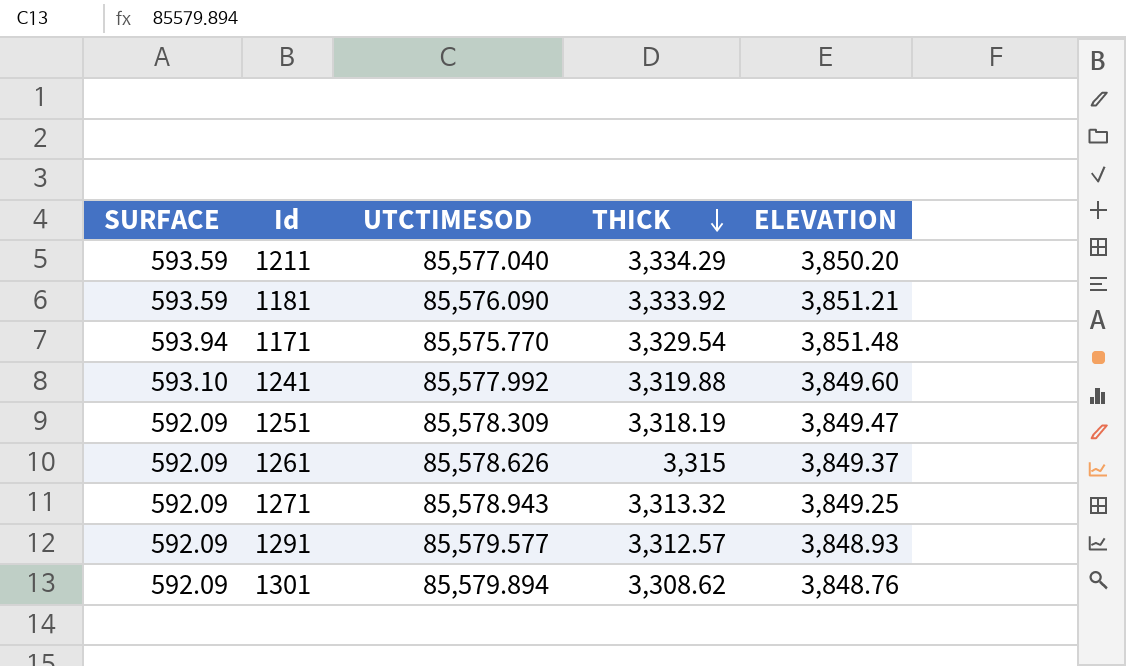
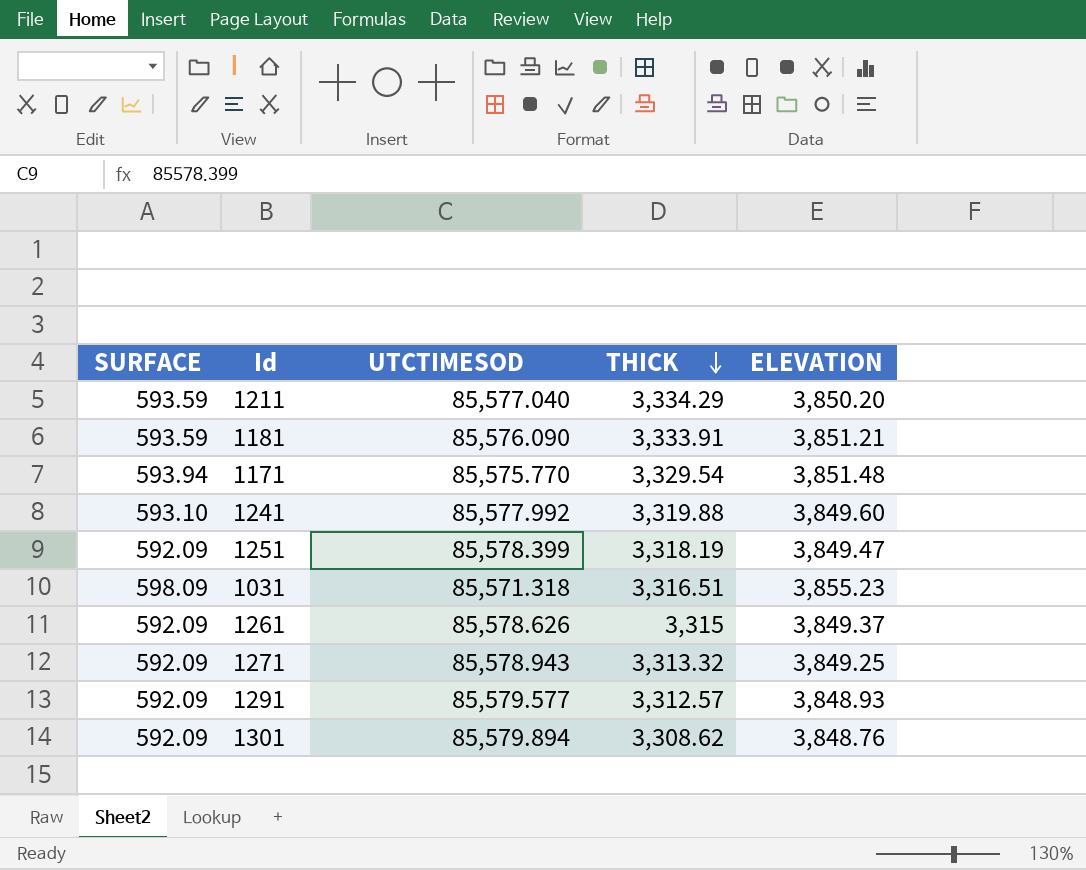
1181 | THICK: 3,333.92 -> 3,333.91
1251 | UTCTIMESOD: 85,578.309 -> 85,578.399
row 1031: none -> 598.09 | 85,571.318 | 3,316.51 | 3,855.23

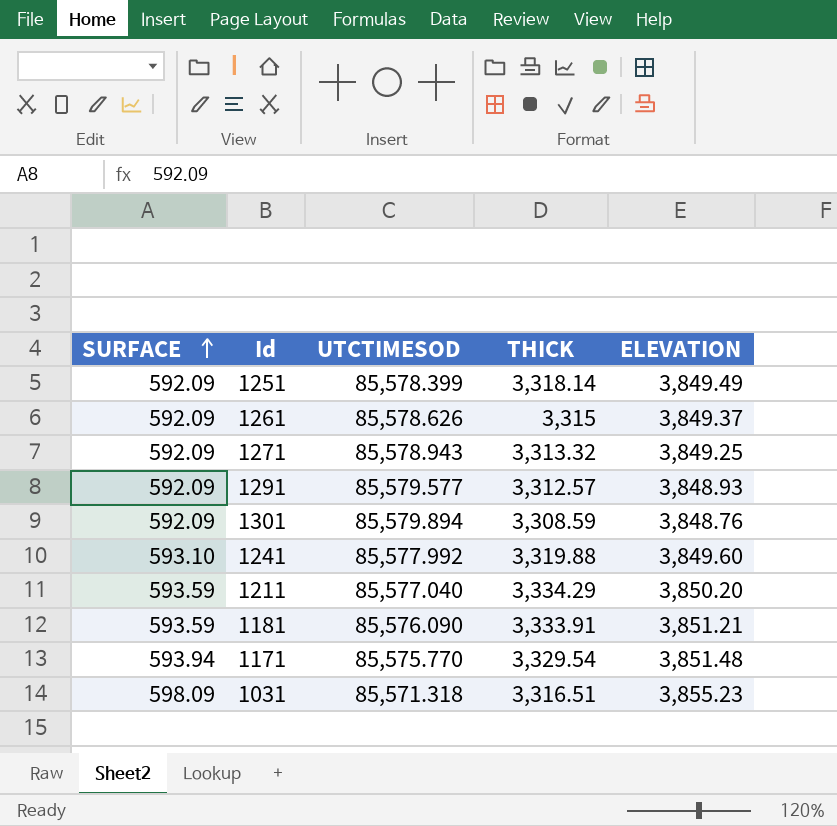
row order: THICK descending -> SURFACE ascending
1251 | THICK: 3,318.19 -> 3,318.14
1251 | ELEVATION: 3,849.47 -> 3,849.49
1301 | THICK: 3,308.62 -> 3,308.59

